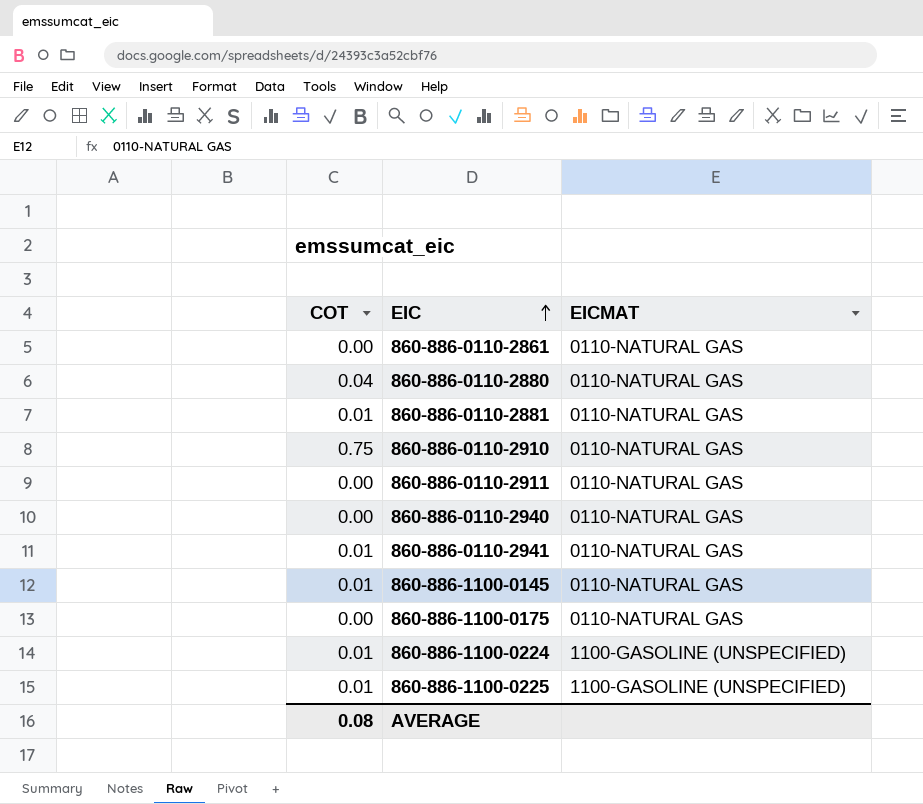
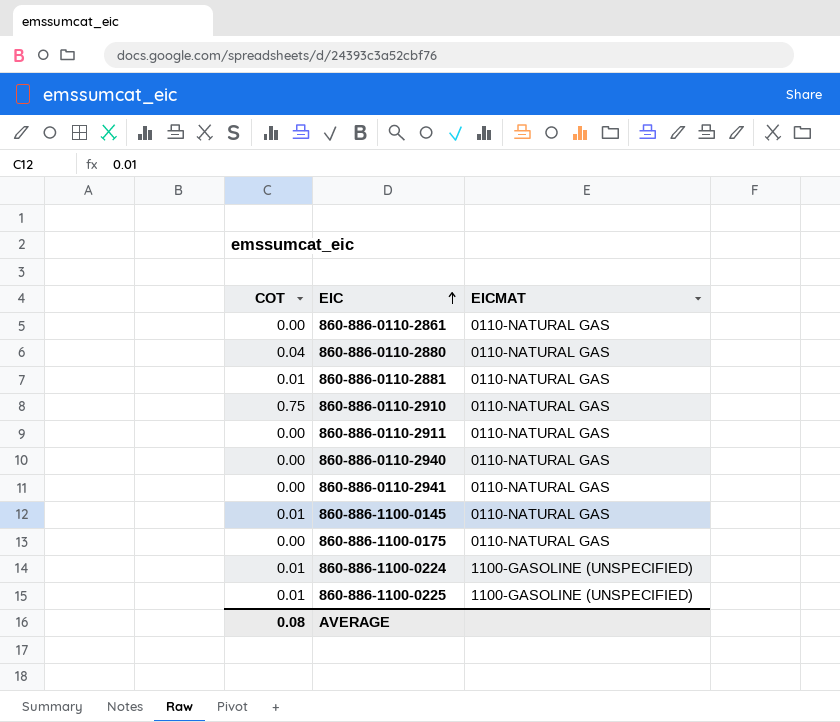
860-886-0110-2941 | COT: 0.01 -> 0.00

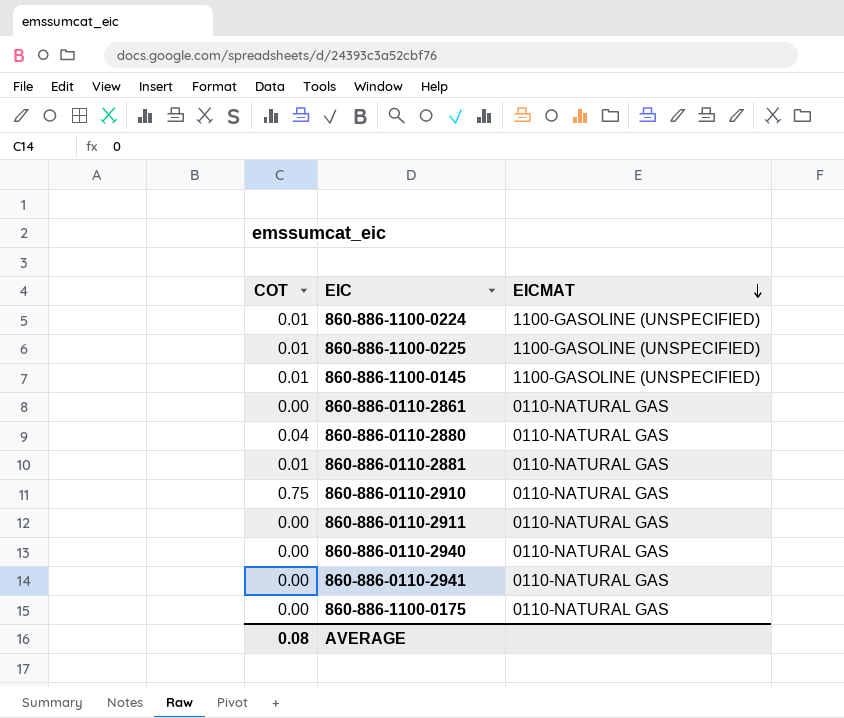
row order: EIC ascending -> EICMAT descending
860-886-1100-0145 | EICMAT: 0110-NATURAL GAS -> 1100-GASOLINE (UNSPECIFIED)

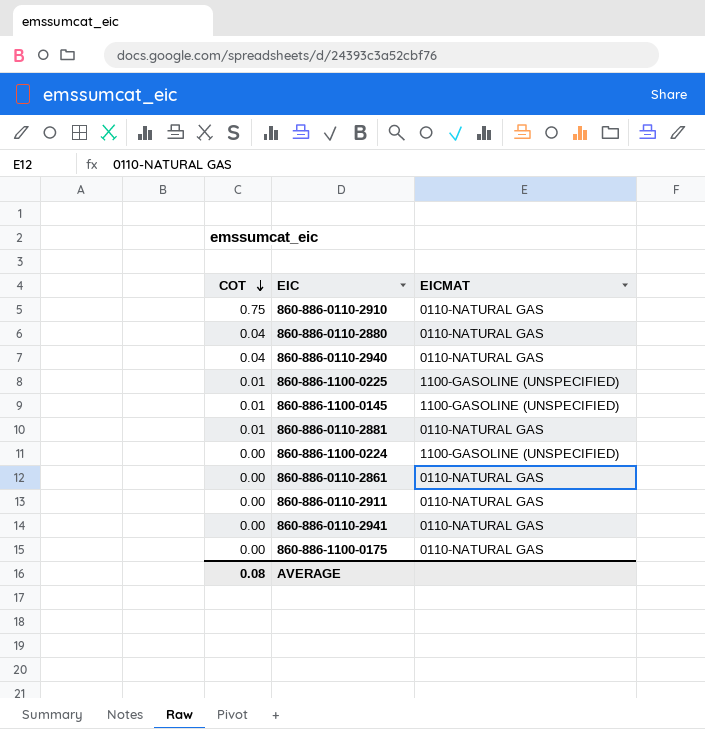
row order: EICMAT descending -> COT descending
860-886-0110-2940 | COT: 0.00 -> 0.04
860-886-1100-0224 | COT: 0.01 -> 0.00

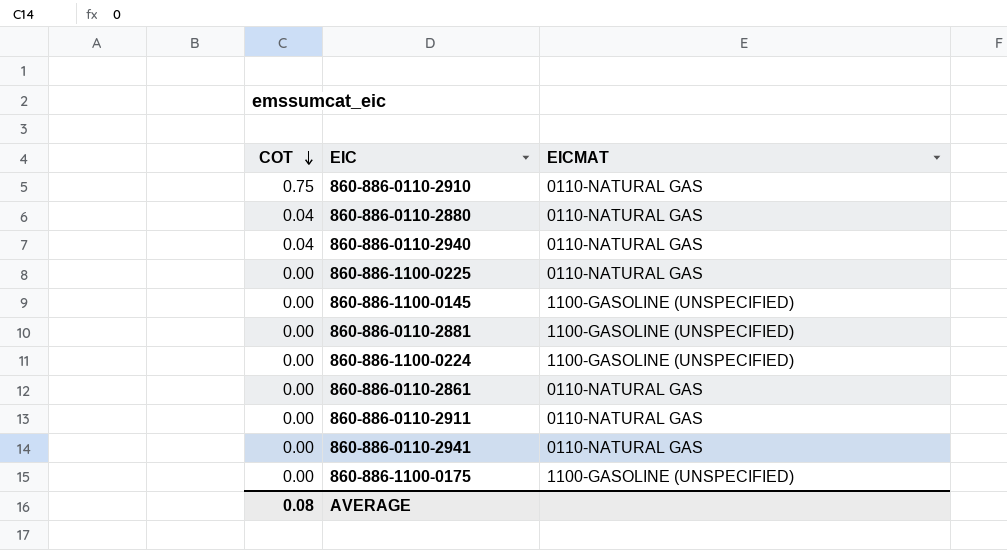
860-886-1100-0225 | COT: 0.01 -> 0.00
860-886-1100-0225 | EICMAT: 1100-GASOLINE (UNSPECIFIED) -> 0110-NATURAL GAS
860-886-1100-0145 | COT: 0.01 -> 0.00
860-886-0110-2881 | COT: 0.01 -> 0.00
860-886-0110-2881 | EICMAT: 0110-NATURAL GAS -> 1100-GASOLINE (UNSPECIFIED)
860-886-1100-0175 | EICMAT: 0110-NATURAL GAS -> 1100-GASOLINE (UNSPECIFIED)

